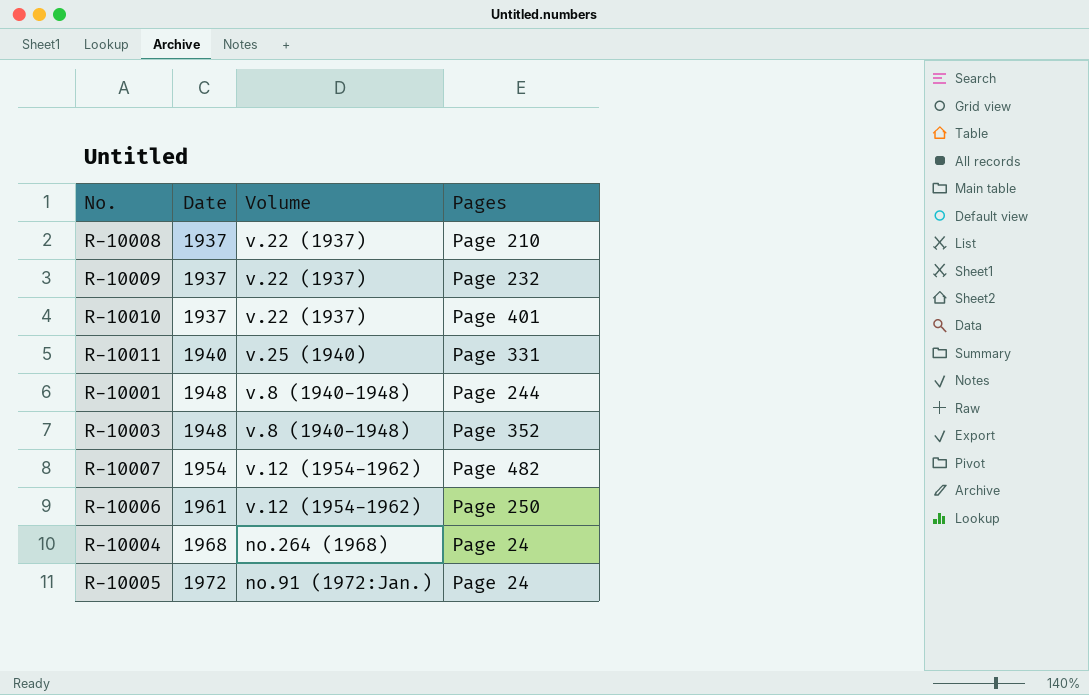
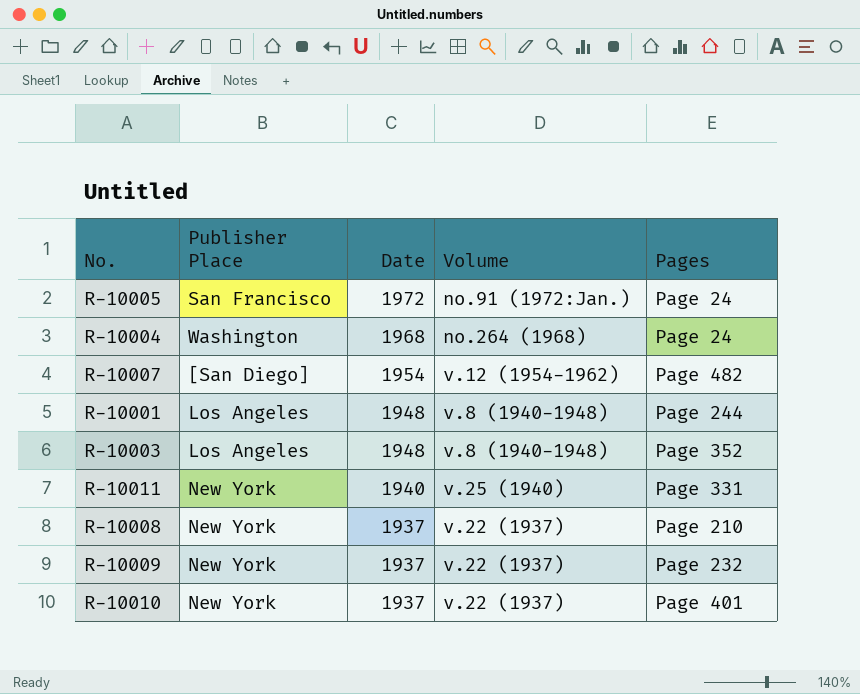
row order: Date ascending -> Date descending
column Publisher Place | position: none -> 2
row R-10006: 1961 | v.12 (1954-1962) | Page 250 -> none

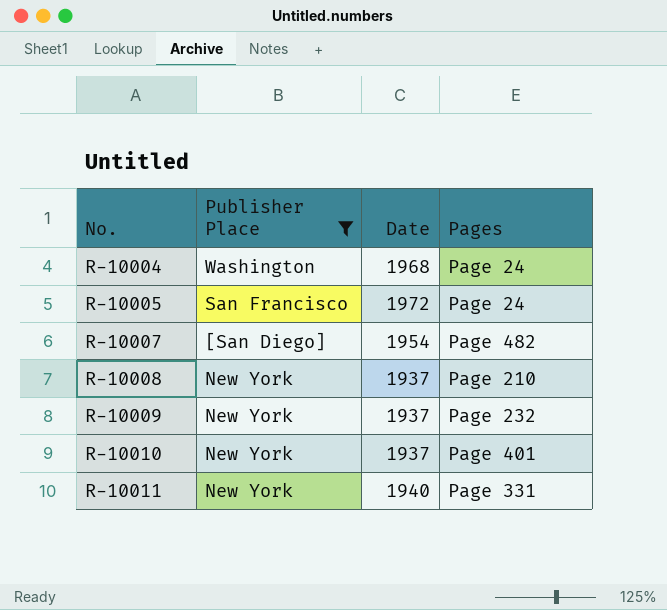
filter: none -> Publisher Place != Los Angeles
row order: Date descending -> No. ascending
column Volume | position: 4 -> none

